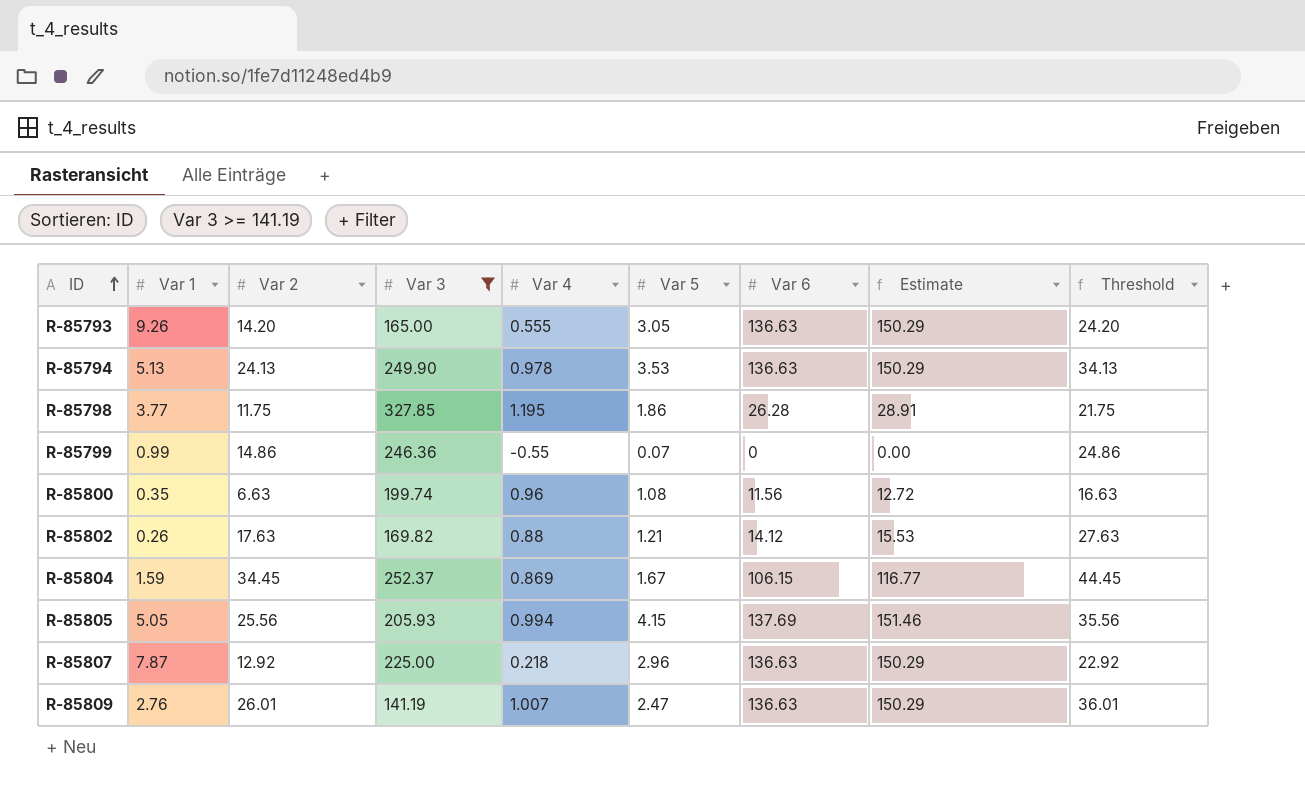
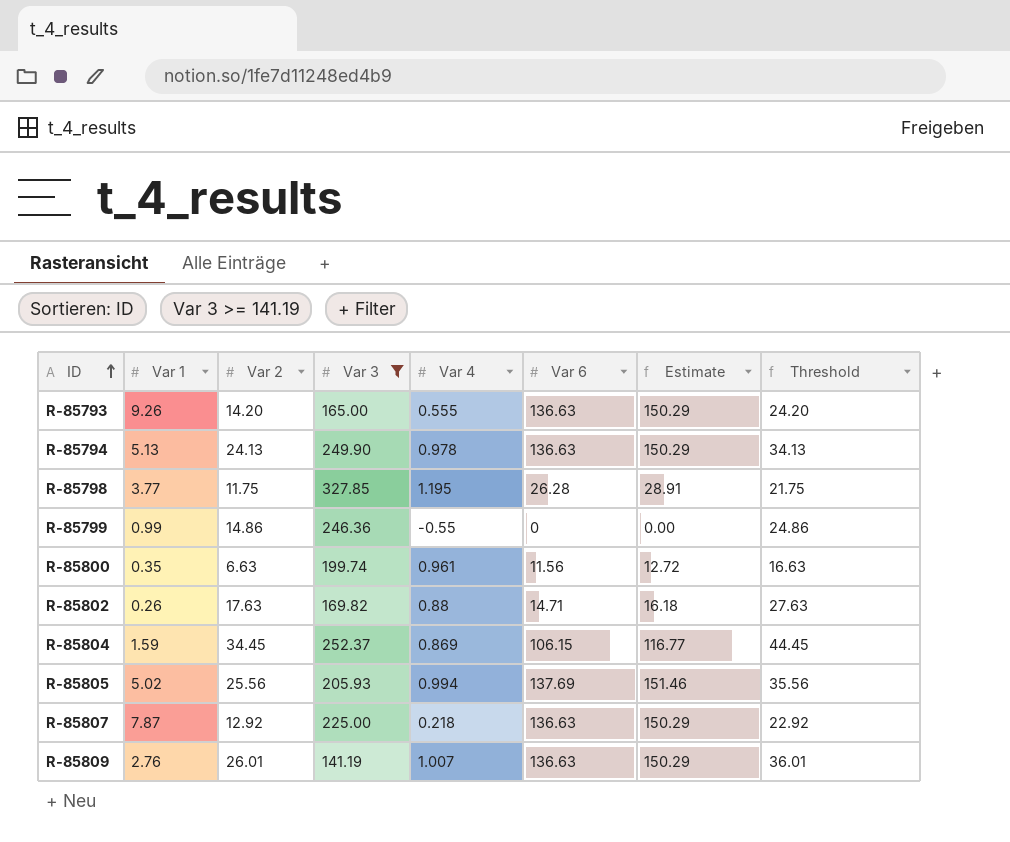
column Var 5 | position: 6 -> none
R-85800 | Var 4: 0.96 -> 0.961
R-85802 | Var 6: 14.12 -> 14.71
R-85802 | Estimate: 15.53 -> 16.18
R-85805 | Var 1: 5.05 -> 5.02

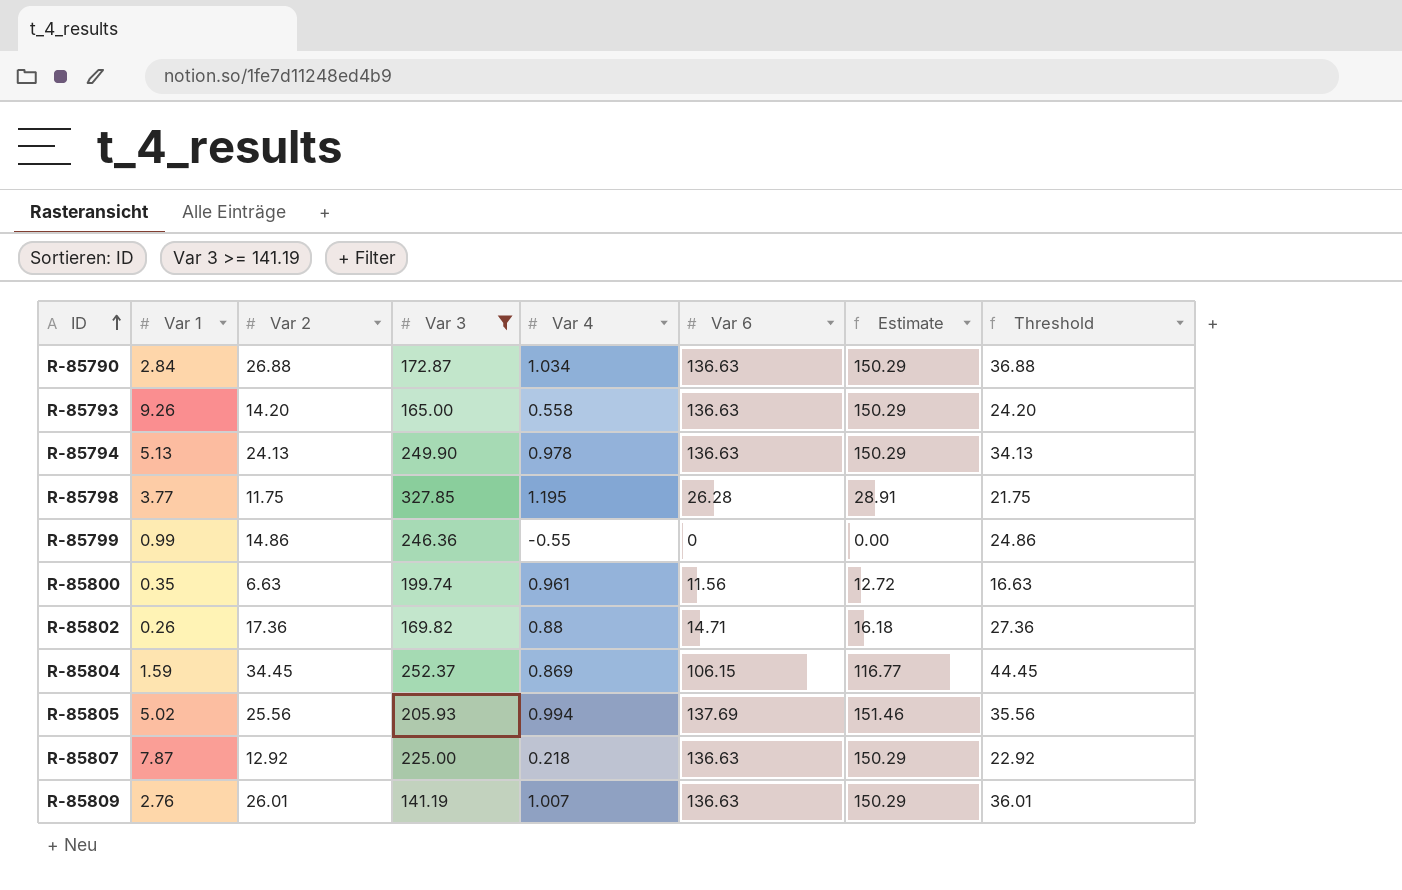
row R-85790: none -> 2.84 | 26.88 | 172.87 | 1.034 | 136.63 | 150.29 | 36.88
R-85793 | Var 4: 0.555 -> 0.558
R-85802 | Var 2: 17.63 -> 17.36
R-85802 | Threshold: 27.63 -> 27.36

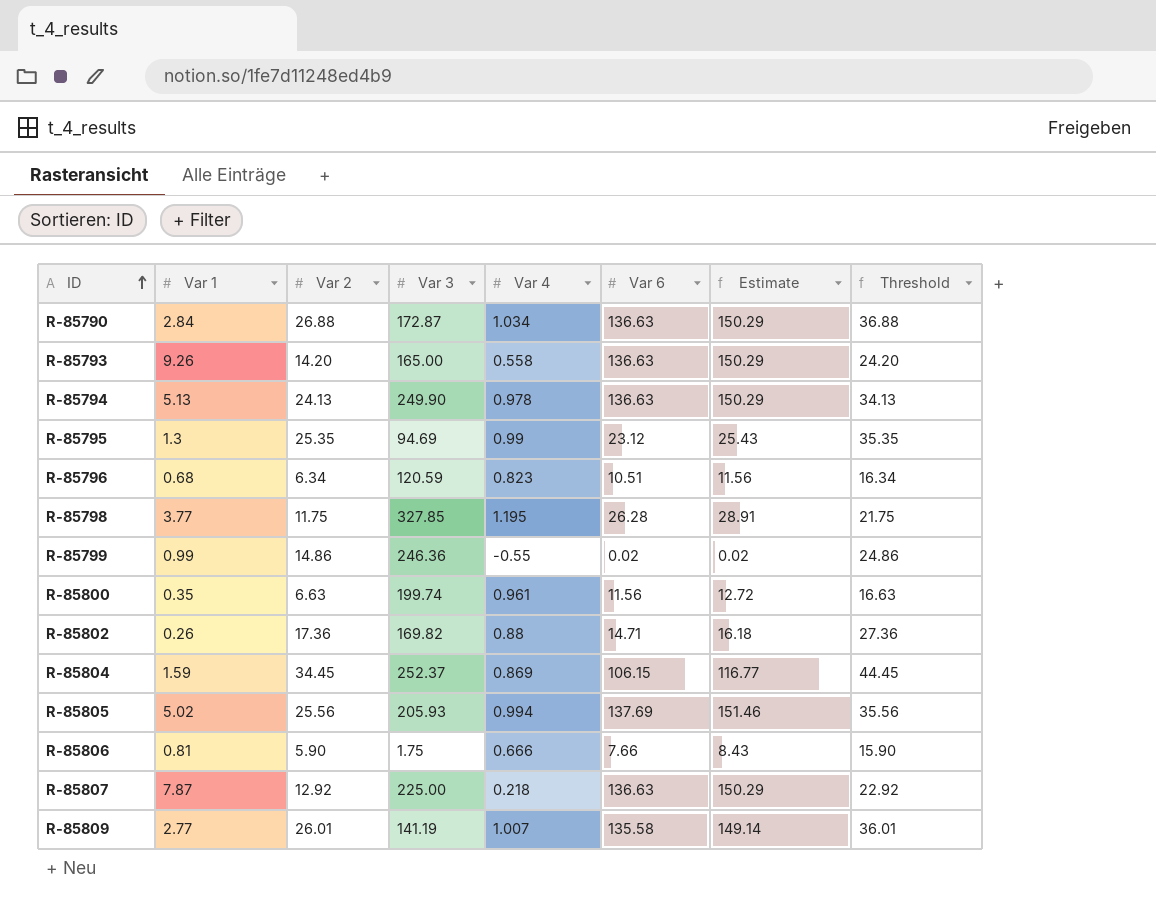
filter: Var 3 >= 141.19 -> none
R-85799 | Var 6: 0 -> 0.02
R-85799 | Estimate: 0.00 -> 0.02
R-85809 | Var 1: 2.76 -> 2.77
R-85809 | Var 6: 136.63 -> 135.58
R-85809 | Estimate: 150.29 -> 149.14

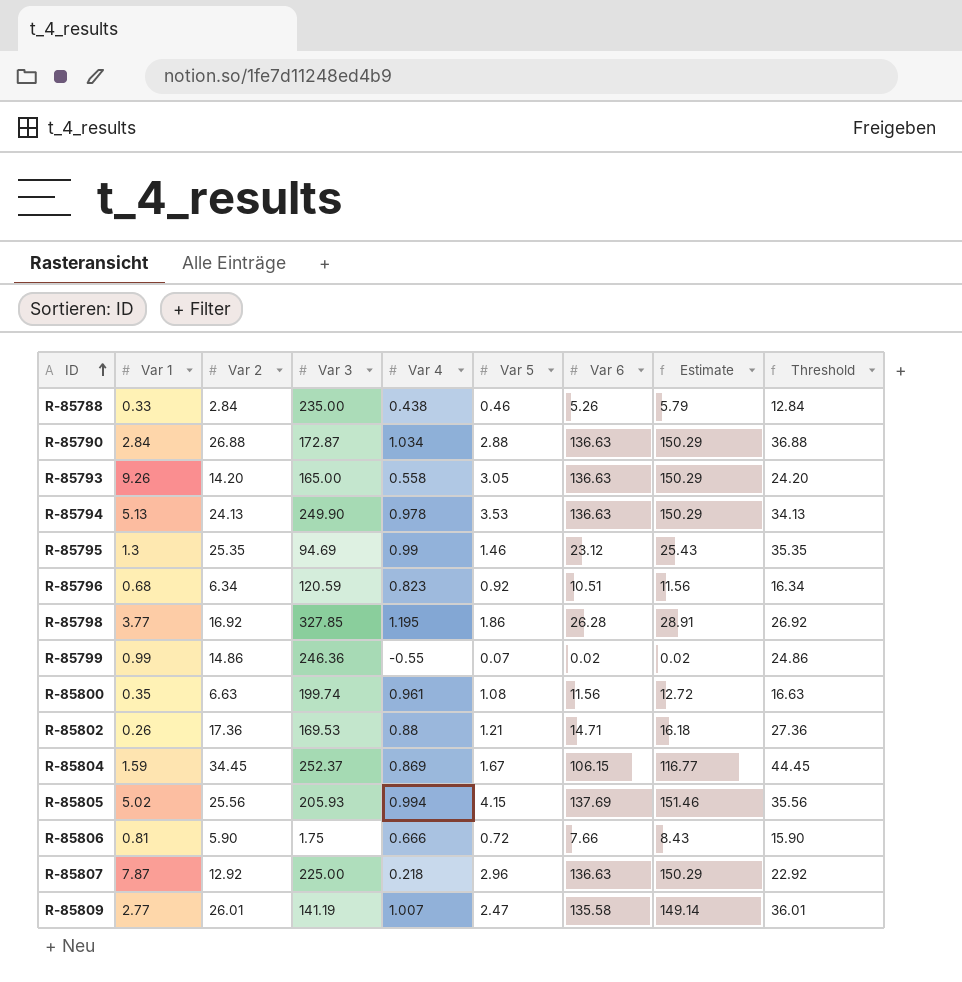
column Var 5 | position: none -> 6
row R-85788: none -> 0.33 | 2.84 | 235.00 | 0.438 | 0.46 | 5.26 | 5.79 | 12.84
R-85798 | Var 2: 11.75 -> 16.92
R-85798 | Threshold: 21.75 -> 26.92
R-85802 | Var 3: 169.82 -> 169.53

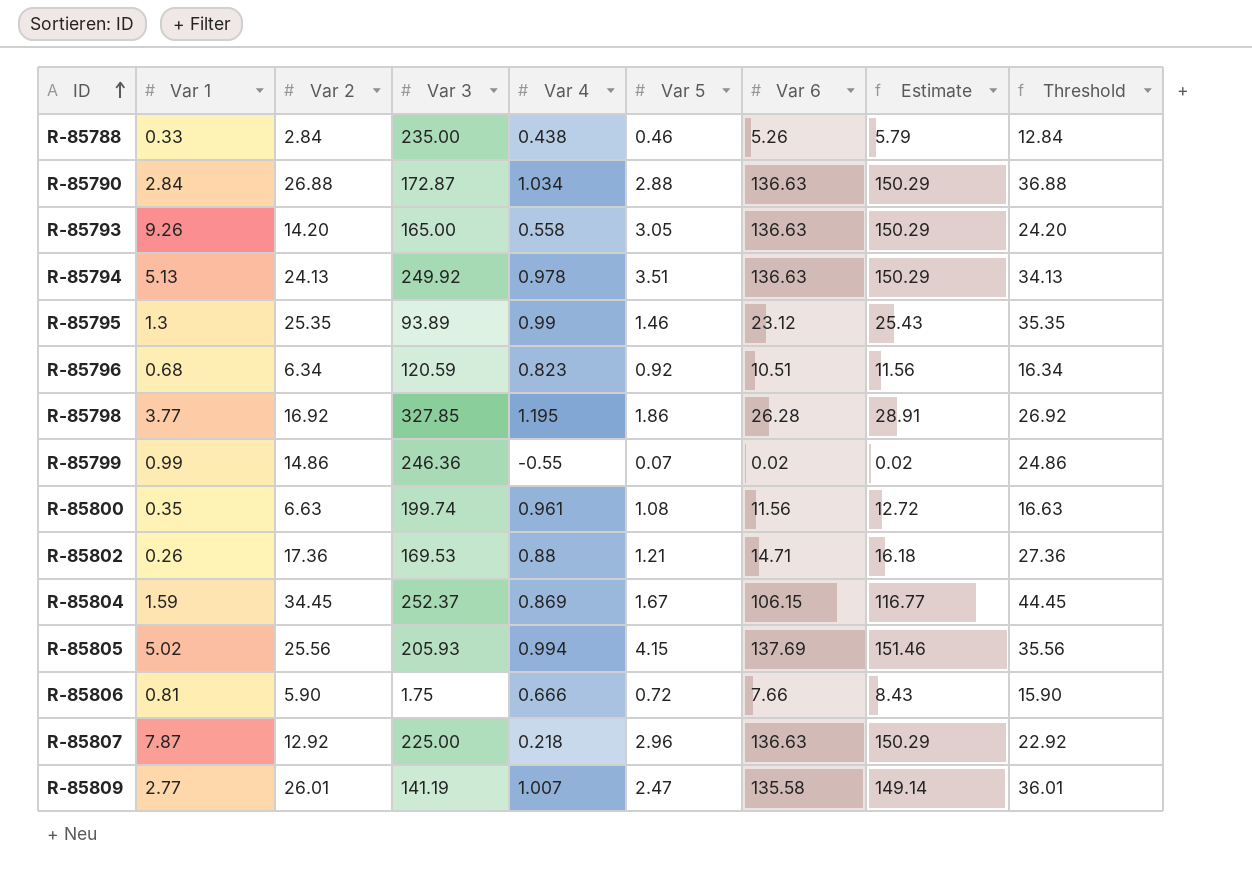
R-85794 | Var 3: 249.90 -> 249.92
R-85794 | Var 5: 3.53 -> 3.51
R-85795 | Var 3: 94.69 -> 93.89

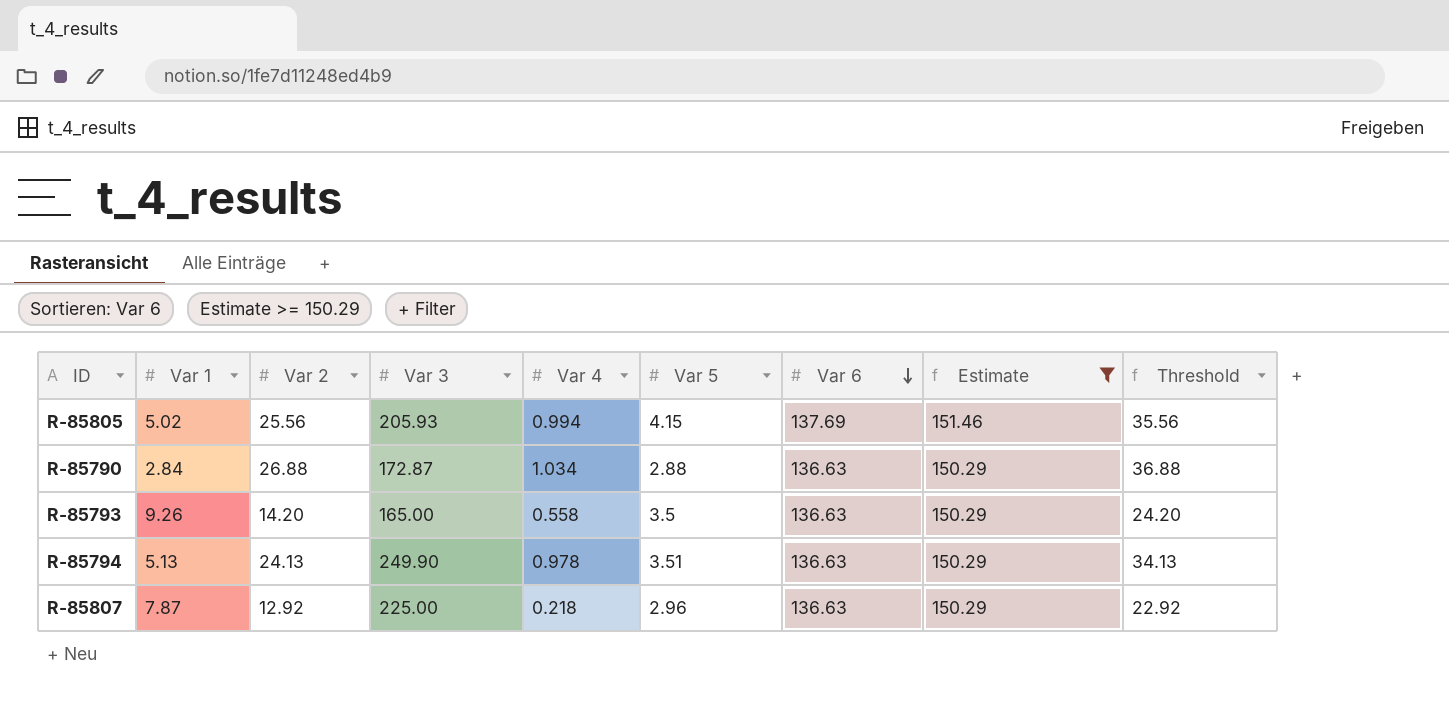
filter: none -> Estimate >= 150.29
row order: ID ascending -> Var 6 descending
R-85793 | Var 5: 3.05 -> 3.5
R-85794 | Var 3: 249.92 -> 249.90

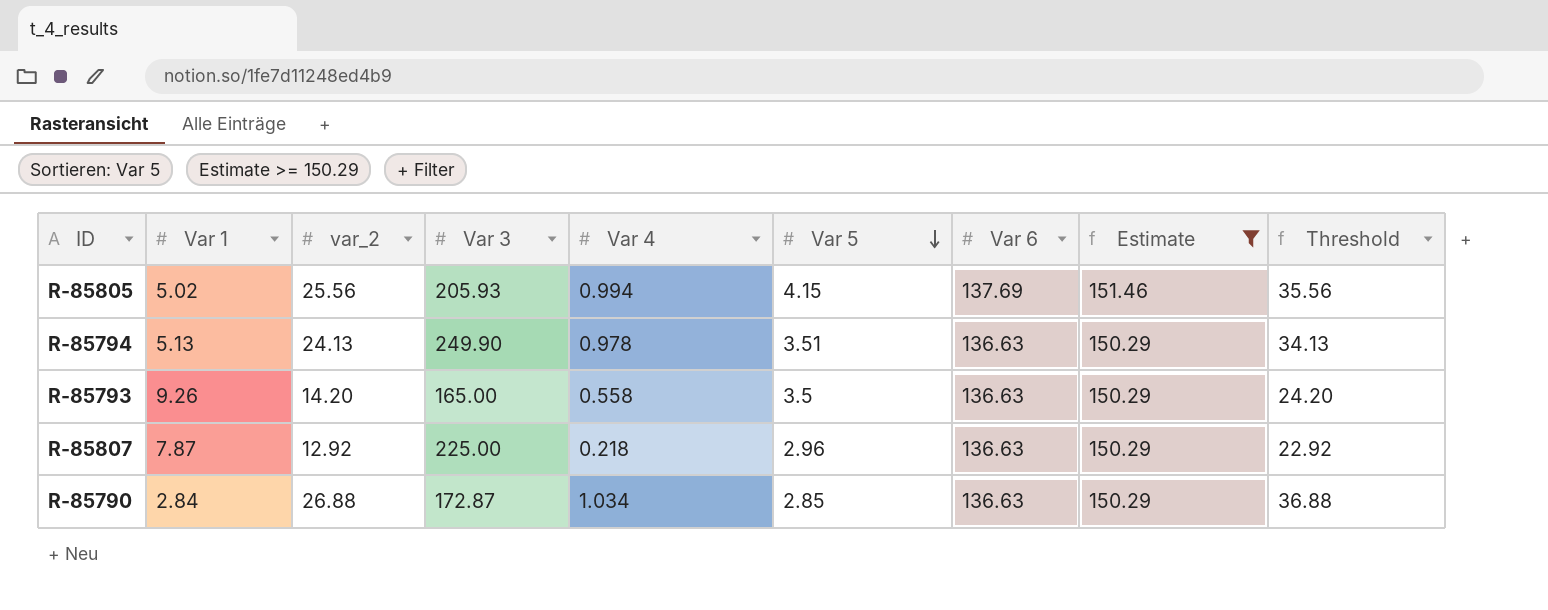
row order: Var 6 descending -> Var 5 descending
column name: Var 2 -> var_2
R-85790 | Var 5: 2.88 -> 2.85

